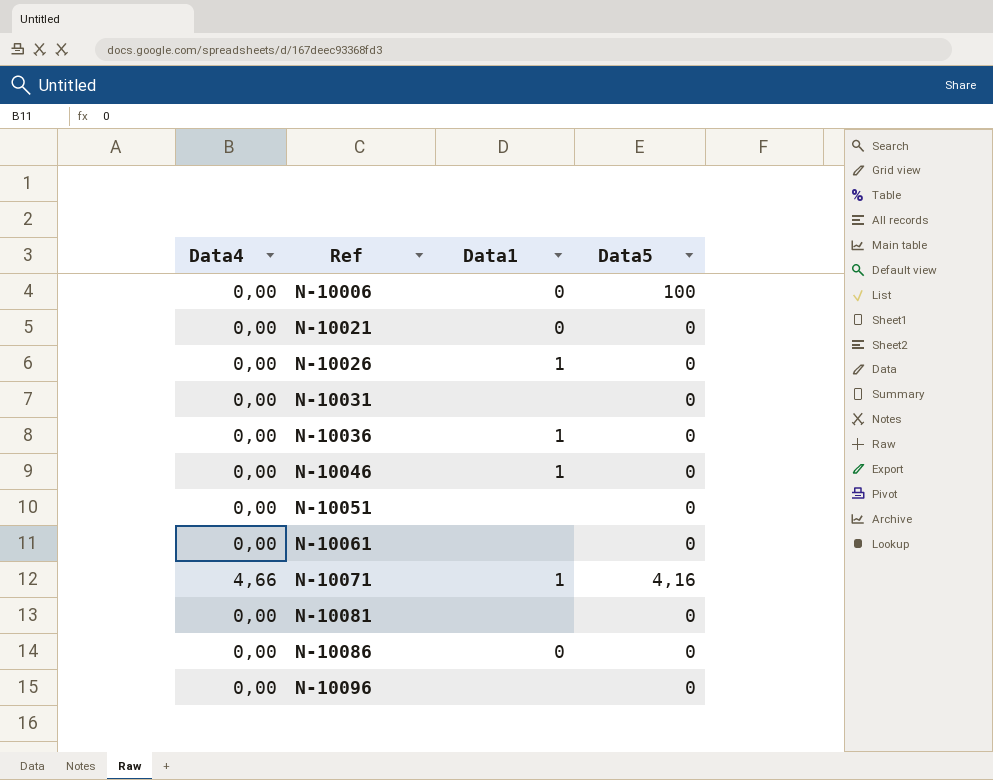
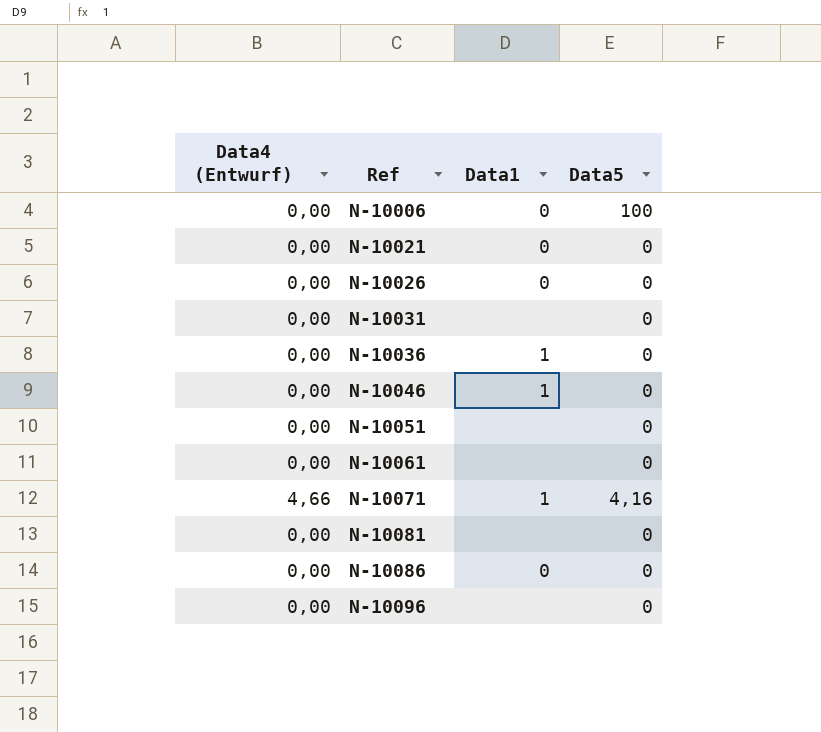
column name: Data4 -> Data4 (Entwurf)
N-10026 | Data1: 1 -> 0

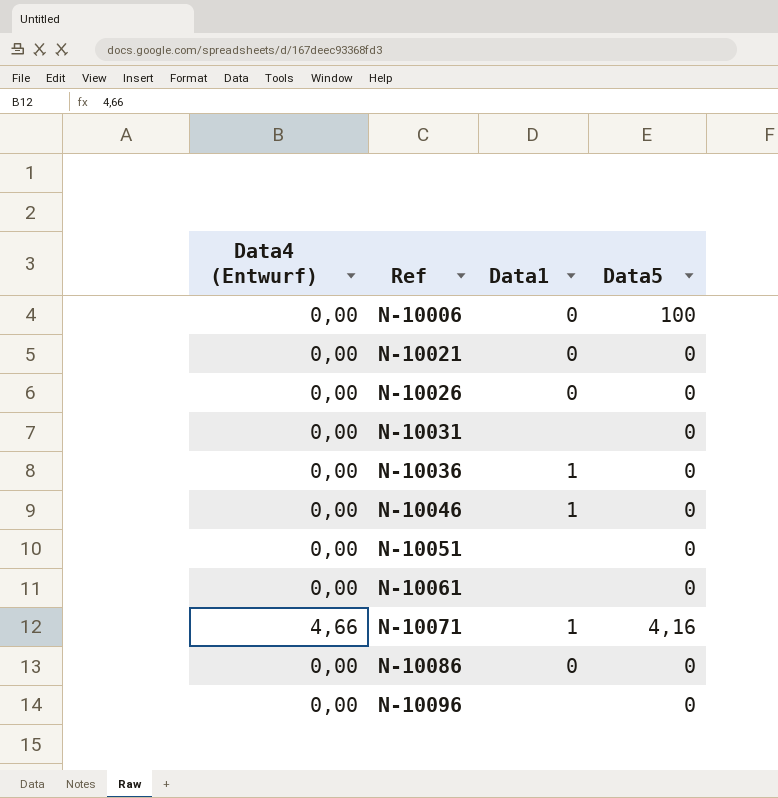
row N-10081: 0,00 | none | 0 -> none

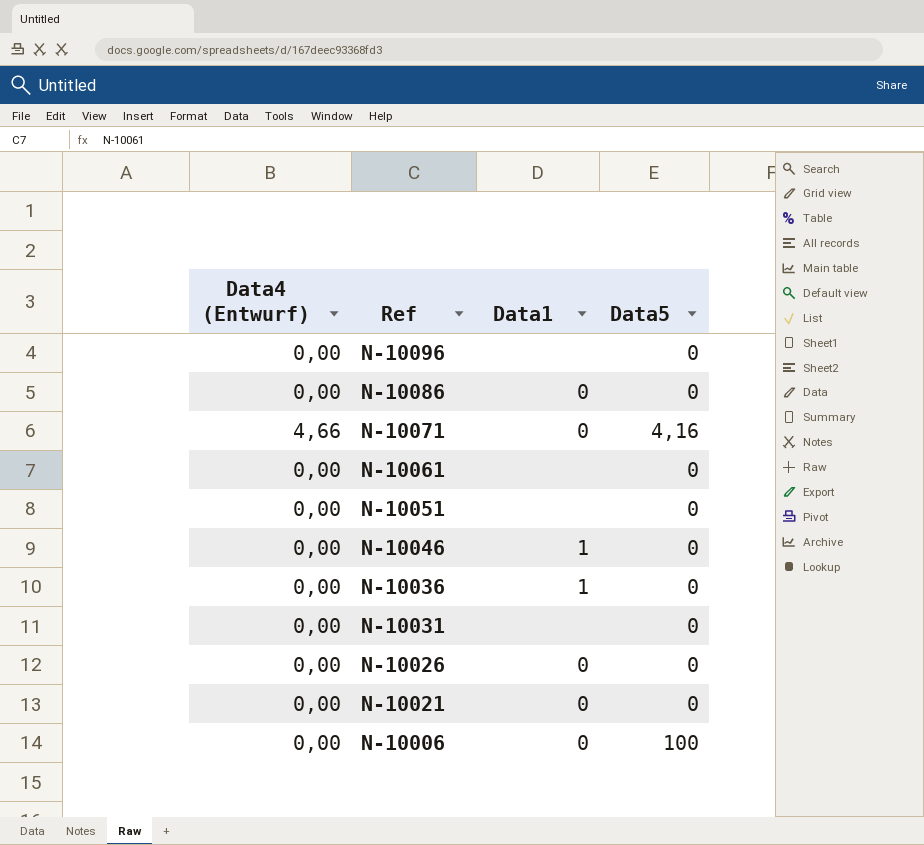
row order: Ref ascending -> Ref descending
N-10071 | Data1: 1 -> 0

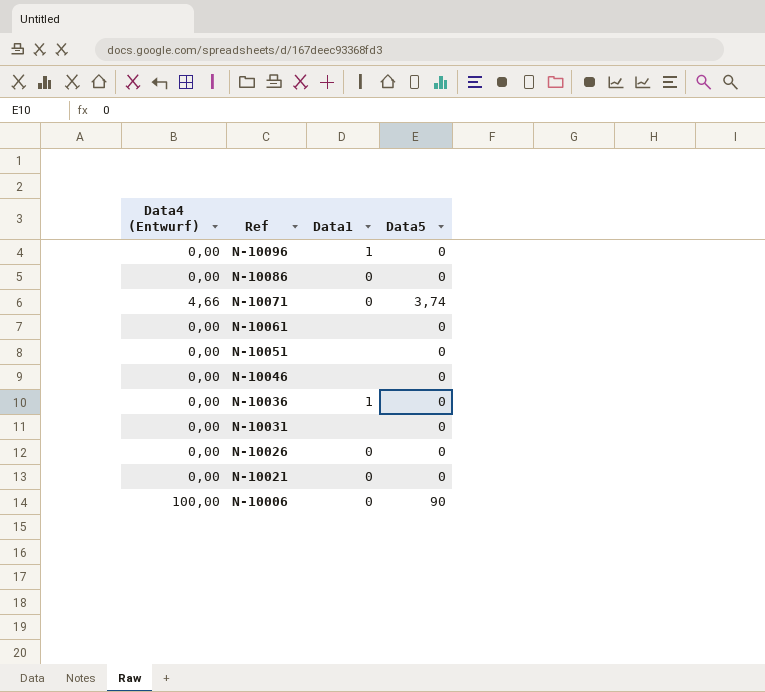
N-10096 | Data1: none -> 1
N-10071 | Data5: 4,16 -> 3,74
N-10046 | Data1: 1 -> none
N-10006 | Data4 (Entwurf): 0,00 -> 100,00
N-10006 | Data5: 100 -> 90

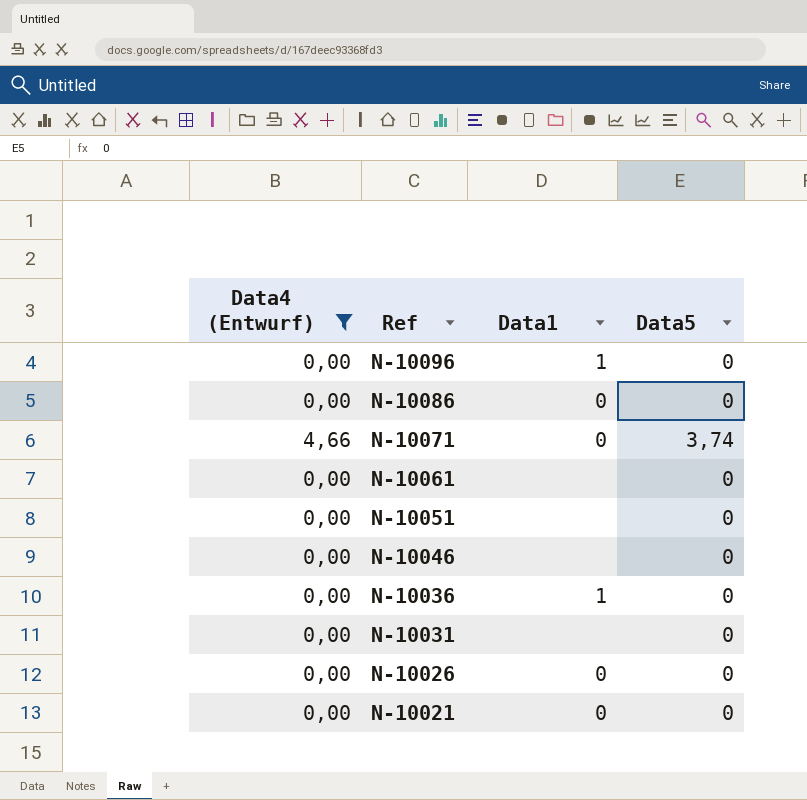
filter: none -> Data4 (Entwurf) != 100,00

